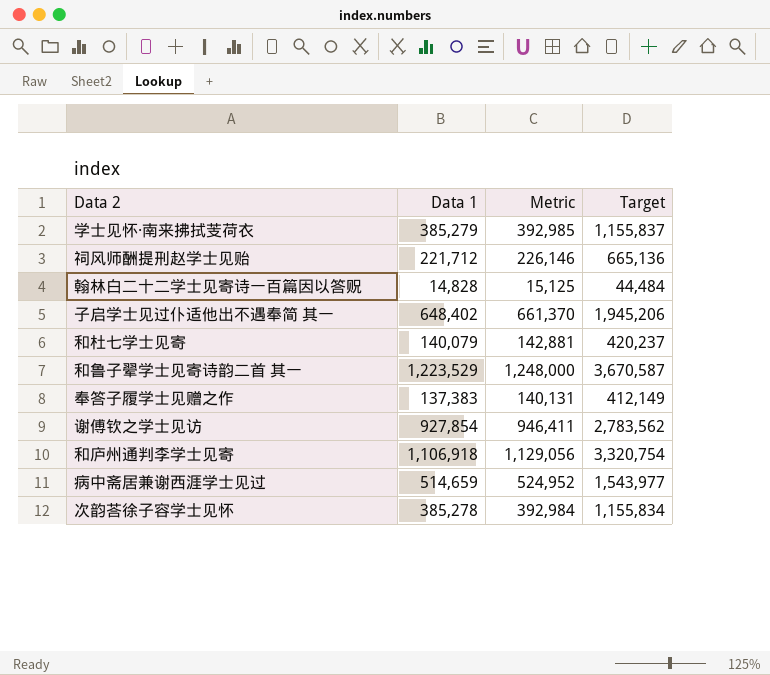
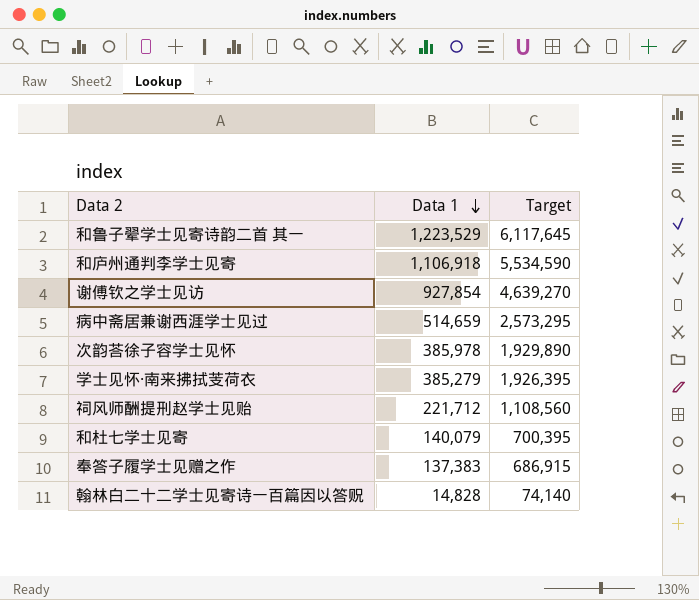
row order: none -> Data 1 descending
column Metric | formula: [Data 1] * 1.02 -> none
column Target | formula: [Data 1] * 3 -> [Data 1] * 5
row 子启学士见过仆适他出不遇奉简 其一: 648,402 | 661,370 | 1,945,206 -> none
次韵荅徐子容学士见怀 | Data 1: 385,278 -> 385,978

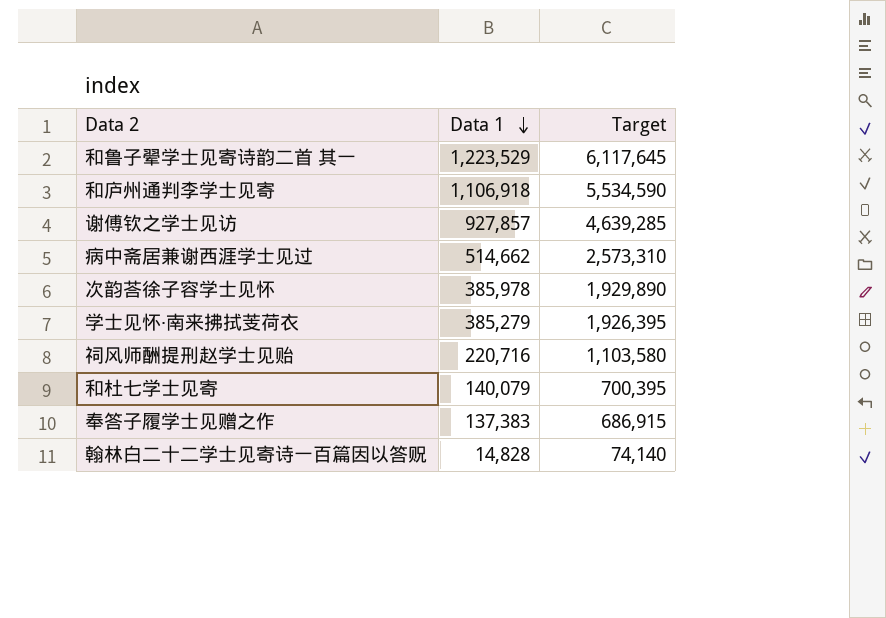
谢傅钦之学士见访 | Data 1: 927,854 -> 927,857
谢傅钦之学士见访 | Target: 4,639,270 -> 4,639,285
病中斋居兼谢西涯学士见过 | Data 1: 514,659 -> 514,662
病中斋居兼谢西涯学士见过 | Target: 2,573,295 -> 2,573,310
祠风师酬提刑赵学士见贻 | Data 1: 221,712 -> 220,716
祠风师酬提刑赵学士见贻 | Target: 1,108,560 -> 1,103,580

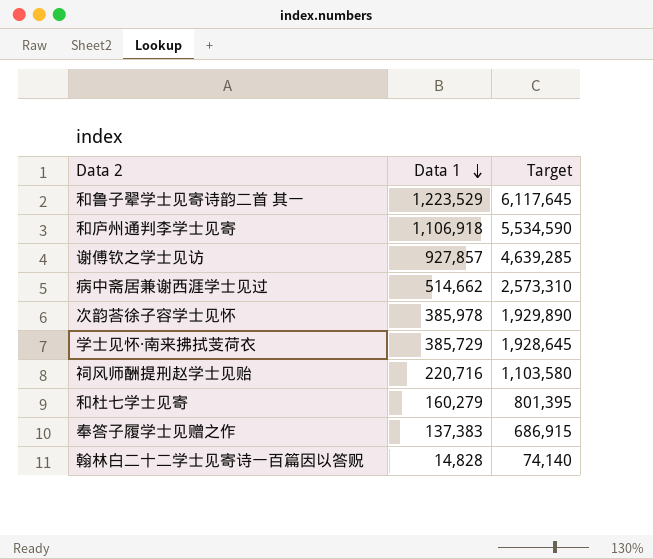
学士见怀·南来拂拭芰荷衣 | Data 1: 385,279 -> 385,729
学士见怀·南来拂拭芰荷衣 | Target: 1,926,395 -> 1,928,645
和杜七学士见寄 | Data 1: 140,079 -> 160,279
和杜七学士见寄 | Target: 700,395 -> 801,395

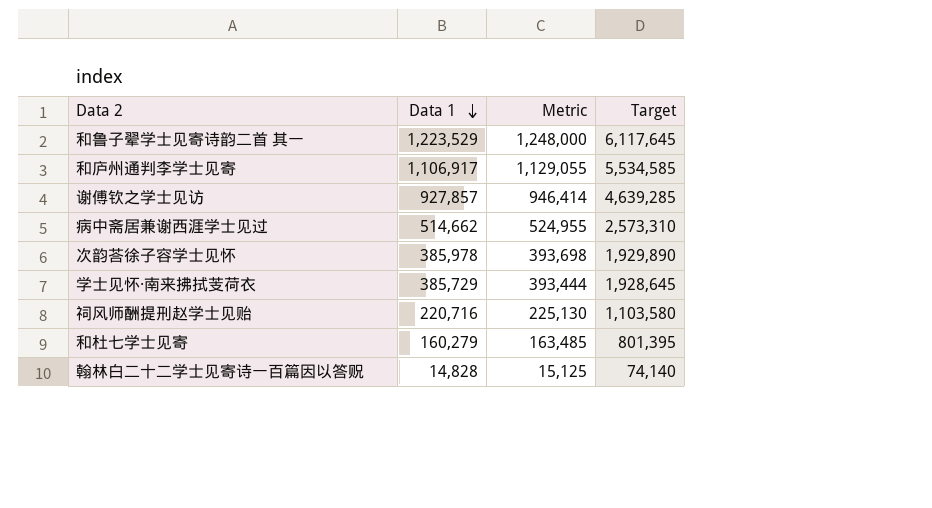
column Metric | formula: none -> [Data 1] * 1.02
row 奉答子履学士见赠之作: 137,383 | 686,915 -> none
和庐州通判李学士见寄 | Data 1: 1,106,918 -> 1,106,917
和庐州通判李学士见寄 | Target: 5,534,590 -> 5,534,585

